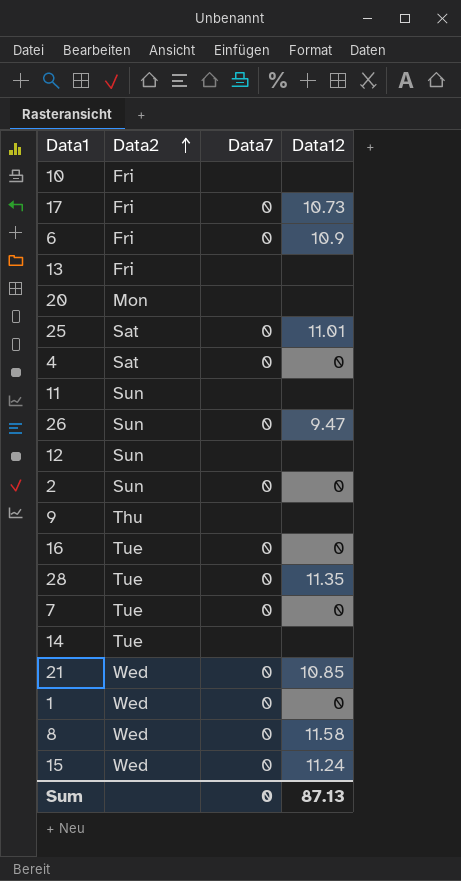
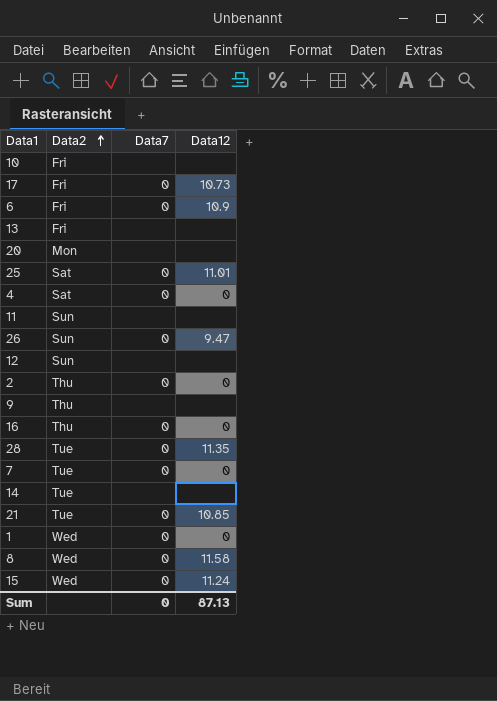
2 | Data2: Sun -> Thu
16 | Data2: Tue -> Thu
21 | Data2: Wed -> Tue

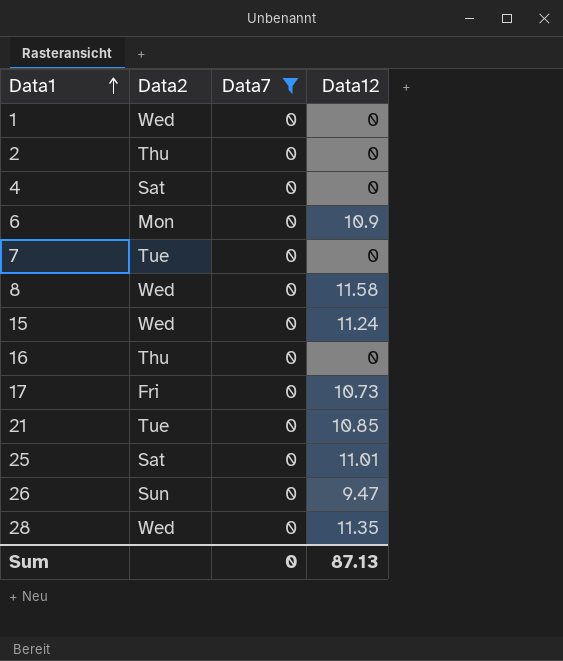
filter: none -> Data7 = 0
row order: Data2 ascending -> Data1 ascending
6 | Data2: Fri -> Mon
28 | Data2: Tue -> Wed

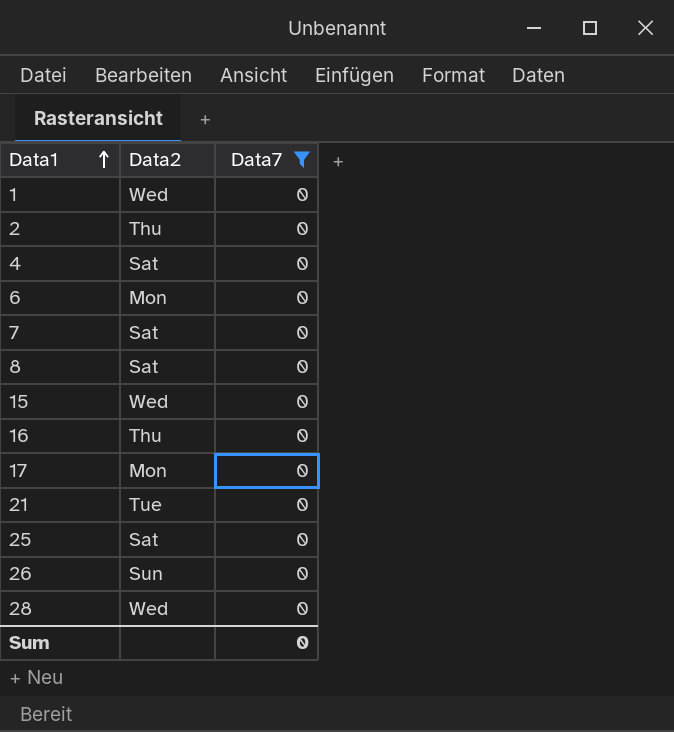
column Data12 | position: 4 -> none
7 | Data2: Tue -> Sat
8 | Data2: Wed -> Sat
17 | Data2: Fri -> Mon

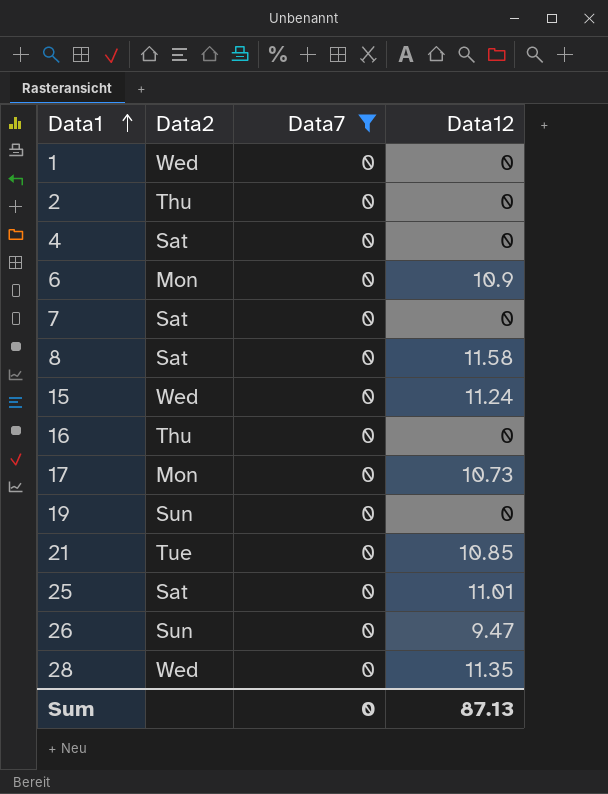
column Data12 | position: none -> 4
row 19: none -> Sun | 0 | 0

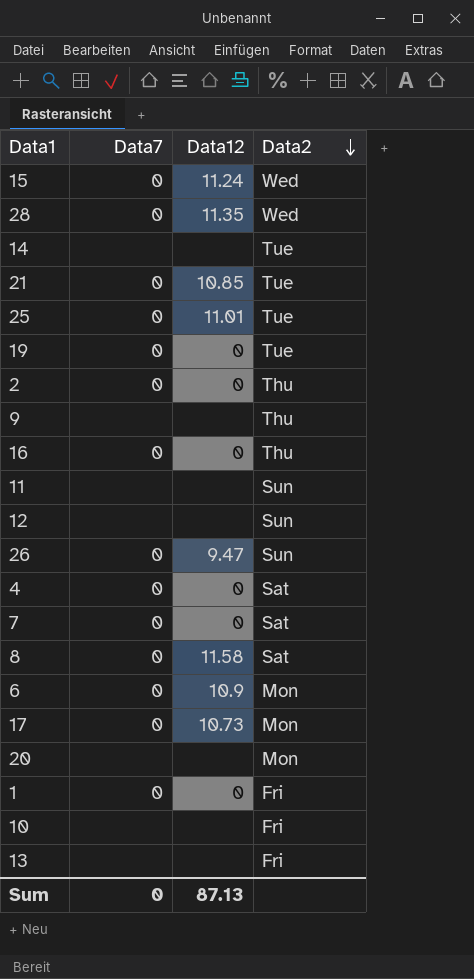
filter: Data7 = 0 -> none
row order: Data1 ascending -> Data2 descending
column Data2 | position: 2 -> 4
25 | Data2: Sat -> Tue
19 | Data2: Sun -> Tue
1 | Data2: Wed -> Fri

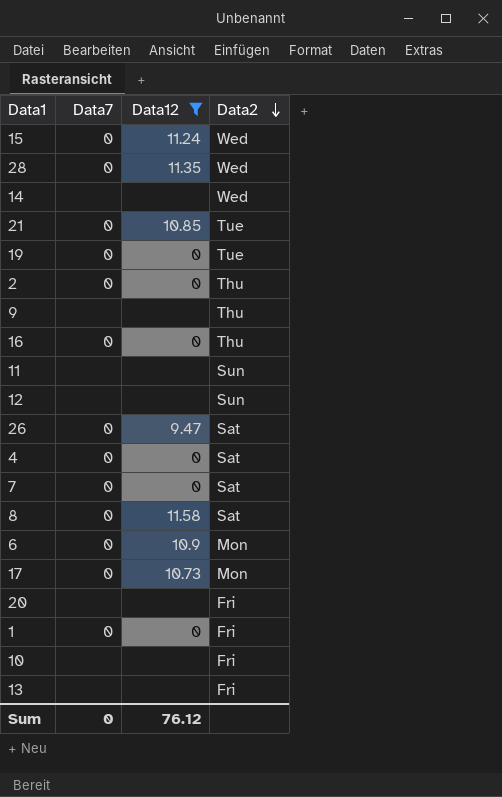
filter: none -> Data12 != 11.01
14 | Data2: Tue -> Wed
26 | Data2: Sun -> Sat
20 | Data2: Mon -> Fri
Sum | Data12: 87.13 -> 76.12

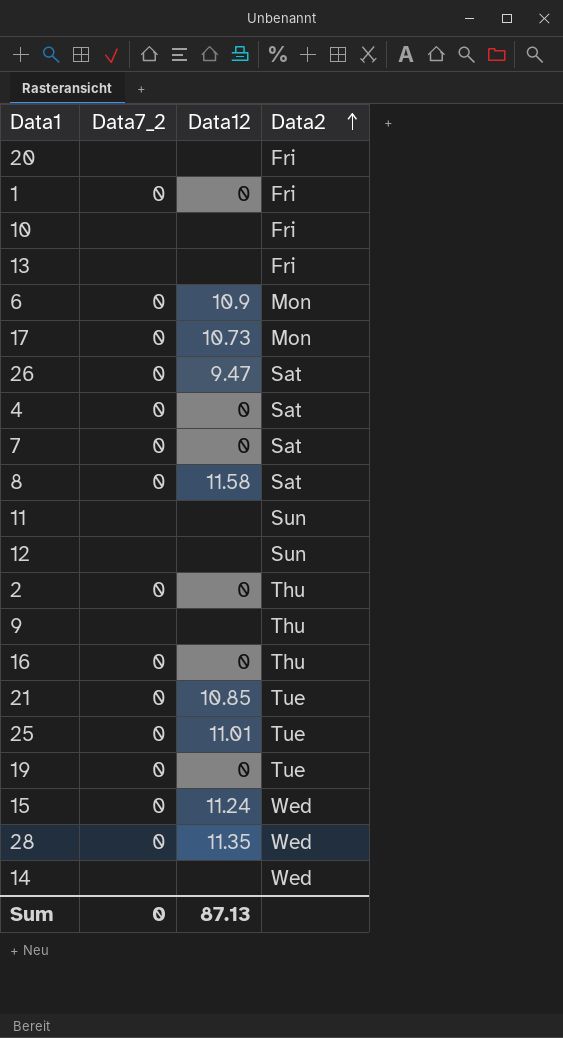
filter: Data12 != 11.01 -> none
row order: Data2 descending -> Data2 ascending
column name: Data7 -> Data7_2
Sum | Data12: 76.12 -> 87.13

